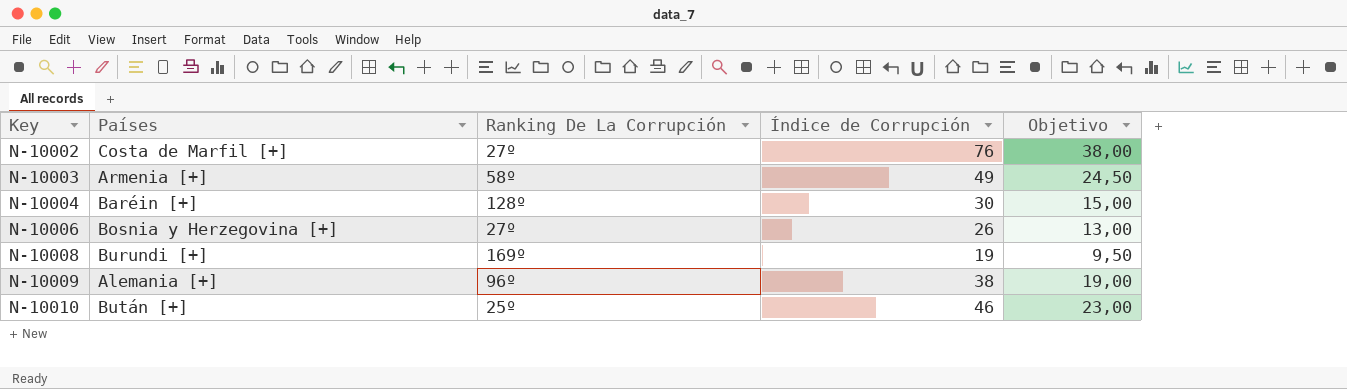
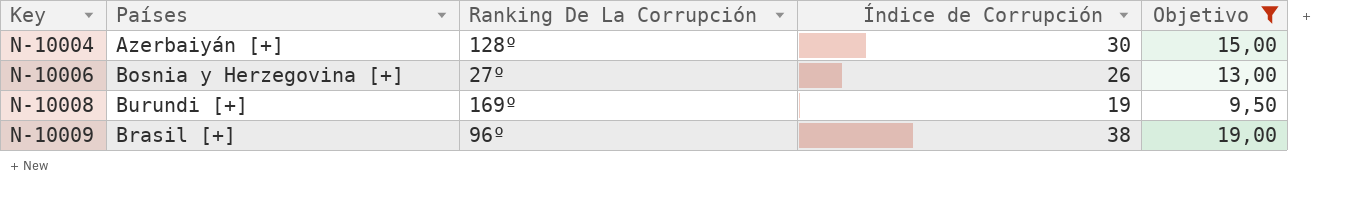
filter: none -> Objetivo <= 19,00
N-10004 | Países: Baréin [+] -> Azerbaiyán [+]
N-10009 | Países: Alemania [+] -> Brasil [+]

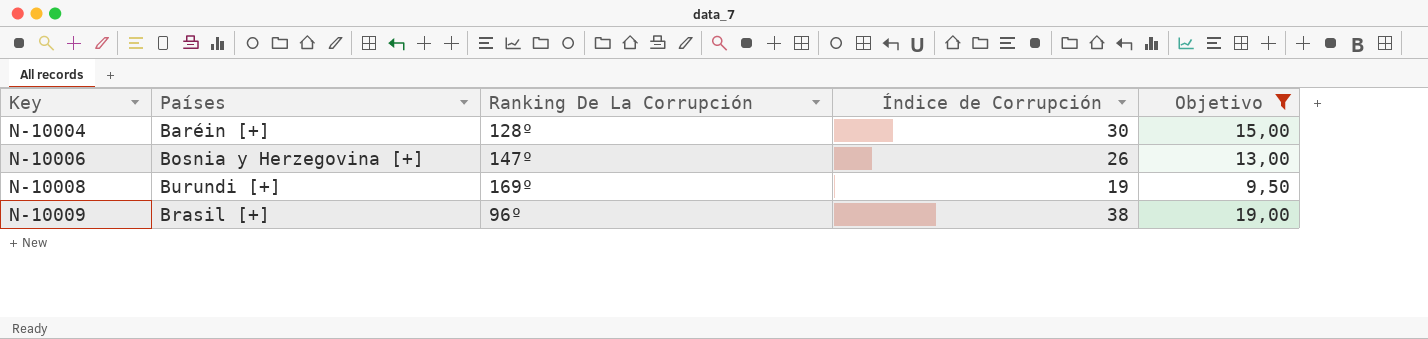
N-10004 | Países: Azerbaiyán [+] -> Baréin [+]
N-10006 | Ranking De La Corrupción: 27º -> 147º

